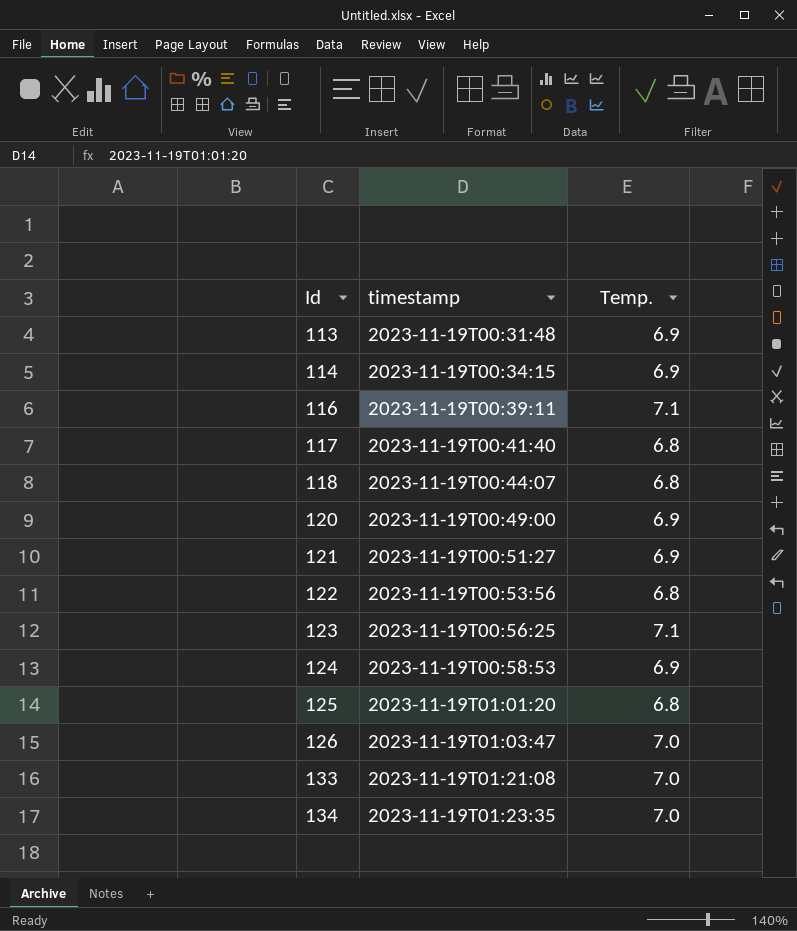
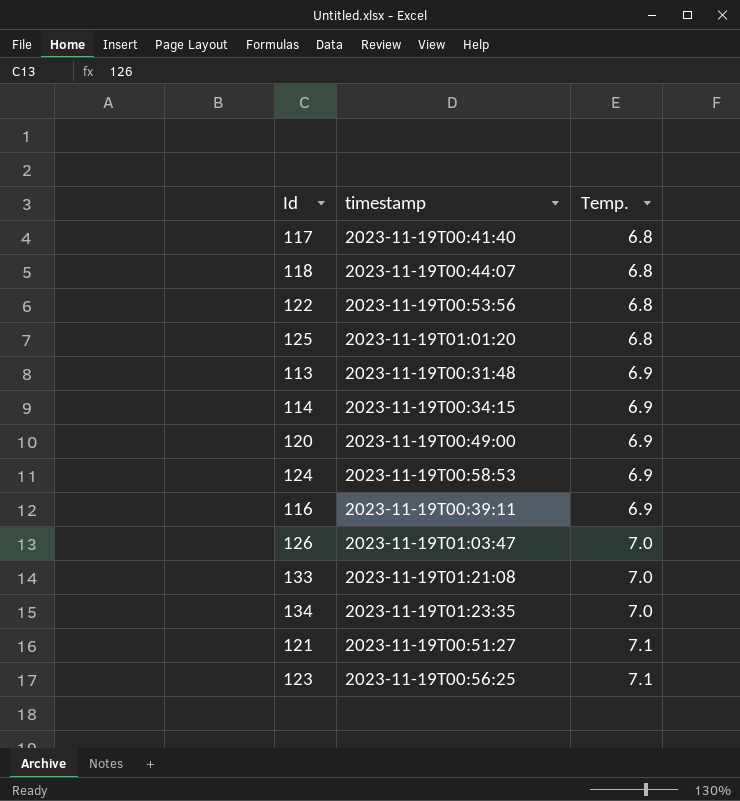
row order: Id ascending -> Temp. ascending
116 | Temp.: 7.1 -> 6.9
121 | Temp.: 6.9 -> 7.1

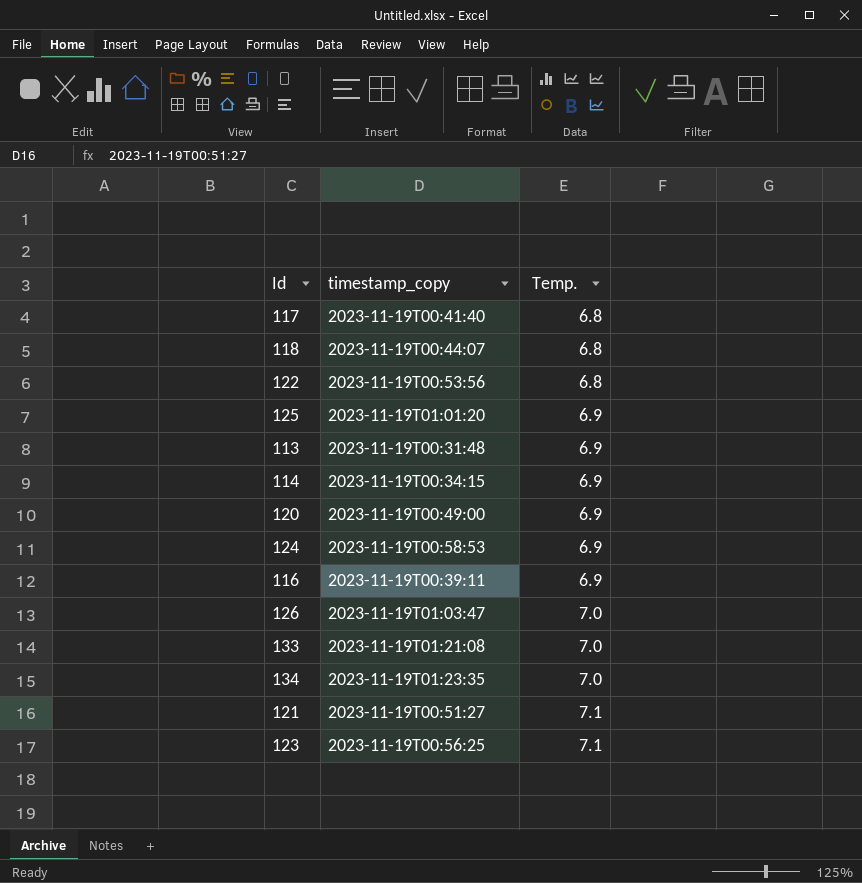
column name: timestamp -> timestamp_copy
125 | Temp.: 6.8 -> 6.9

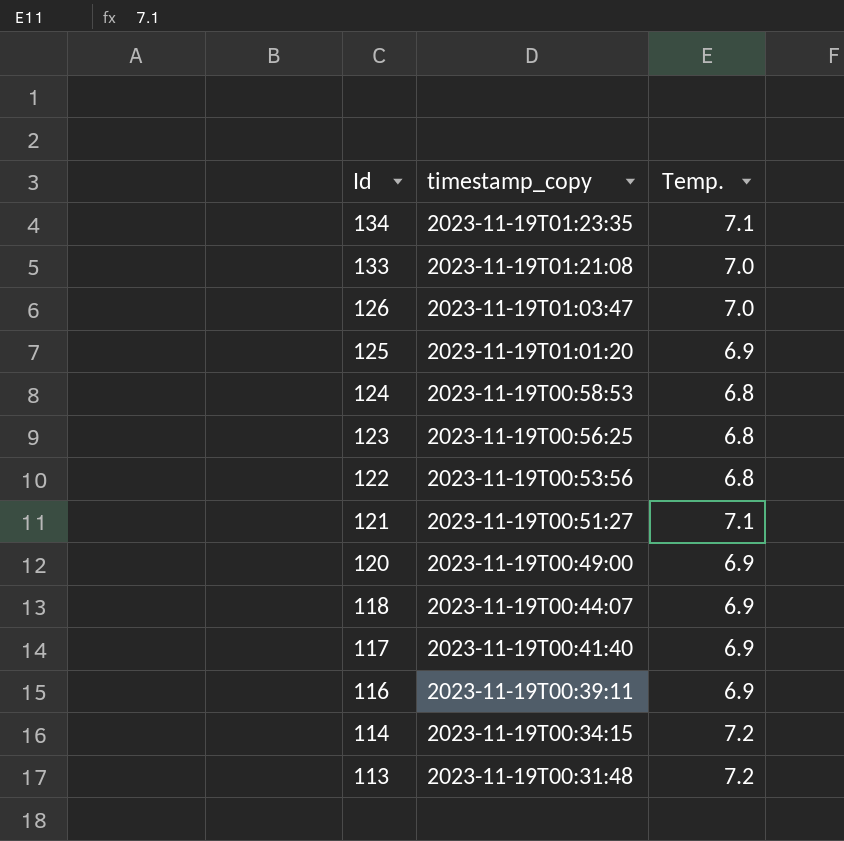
row order: Temp. ascending -> Id descending
134 | Temp.: 7.0 -> 7.1
124 | Temp.: 6.9 -> 6.8
123 | Temp.: 7.1 -> 6.8
118 | Temp.: 6.8 -> 6.9
117 | Temp.: 6.8 -> 6.9
114 | Temp.: 6.9 -> 7.2
113 | Temp.: 6.9 -> 7.2

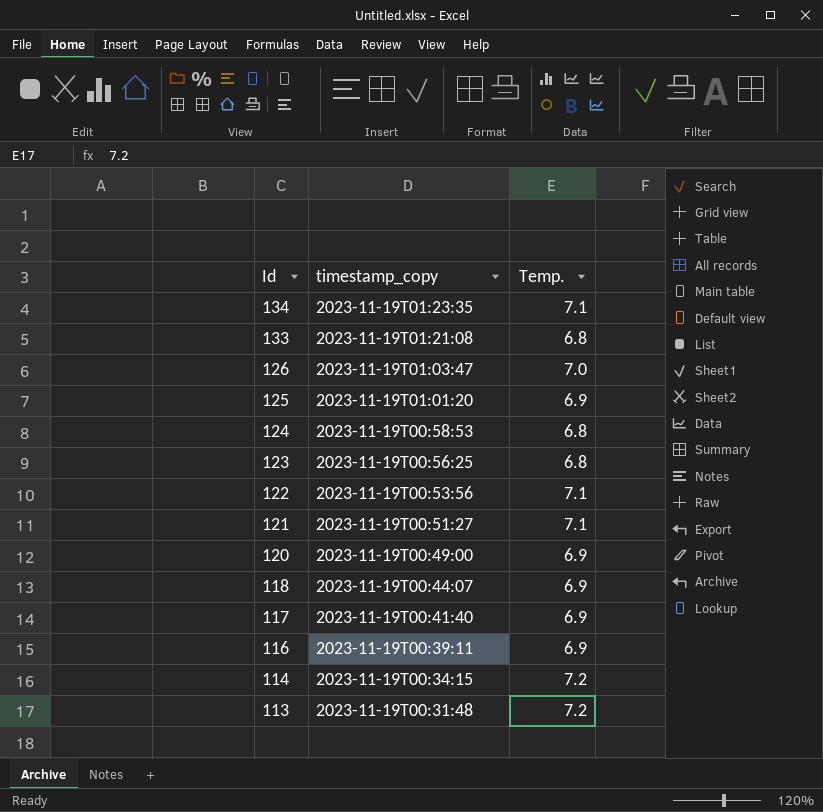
133 | Temp.: 7.0 -> 6.8
122 | Temp.: 6.8 -> 7.1

